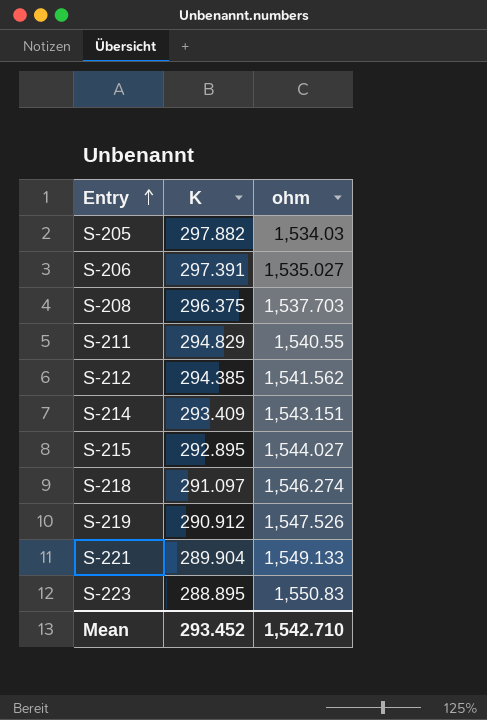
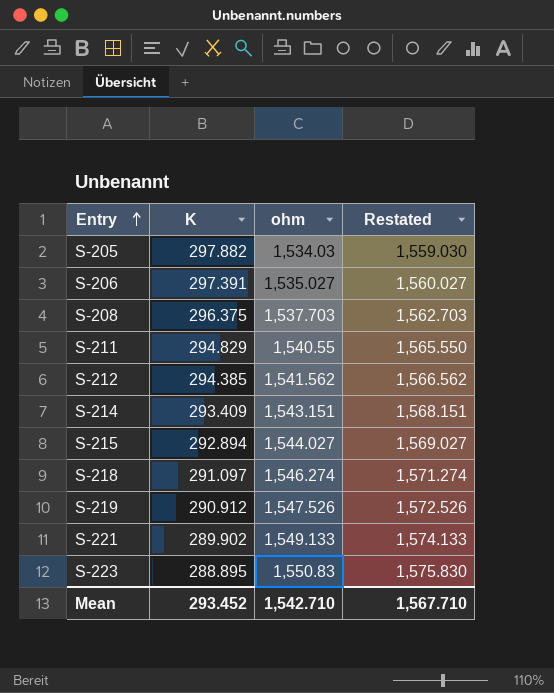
column Restated | formula: none -> [ohm] + 25
S-215 | K: 292.895 -> 292.894
S-221 | K: 289.904 -> 289.902

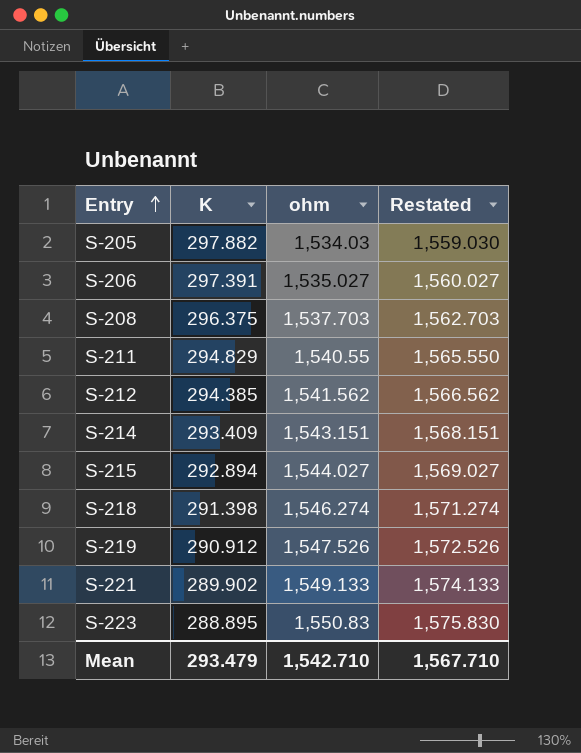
S-218 | K: 291.097 -> 291.398
Mean | K: 293.452 -> 293.479

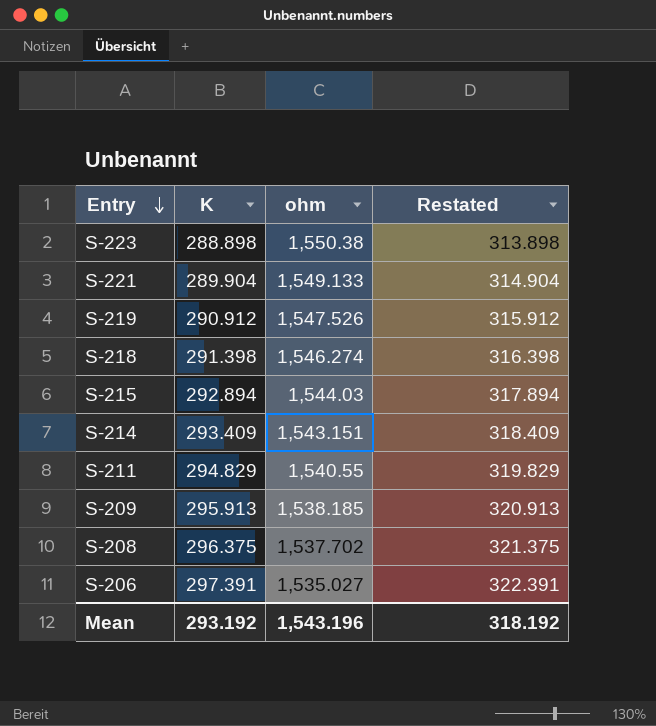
row order: Entry ascending -> Entry descending
column Restated | formula: [ohm] + 25 -> [K] + 25
row S-205: 297.882 | 1,534.03 | 1,559.030 -> none
row S-212: 294.385 | 1,541.562 | 1,566.562 -> none
S-223 | K: 288.895 -> 288.898
S-223 | ohm: 1,550.83 -> 1,550.38
S-221 | K: 289.902 -> 289.904
S-215 | ohm: 1,544.027 -> 1,544.03
row S-209: none -> 295.913 | 1,538.185 | 320.913
S-208 | ohm: 1,537.703 -> 1,537.702
Mean | K: 293.479 -> 293.192
Mean | ohm: 1,542.710 -> 1,543.196
Mean | Restated: 1,567.710 -> 318.192

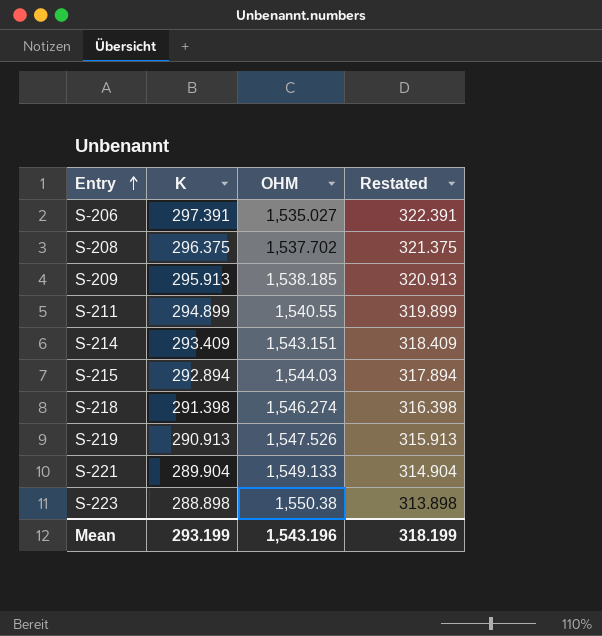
row order: Entry descending -> Entry ascending
column name: ohm -> OHM
S-211 | K: 294.829 -> 294.899
S-211 | Restated: 319.829 -> 319.899
S-219 | K: 290.912 -> 290.913
S-219 | Restated: 315.912 -> 315.913
Mean | K: 293.192 -> 293.199
Mean | Restated: 318.192 -> 318.199

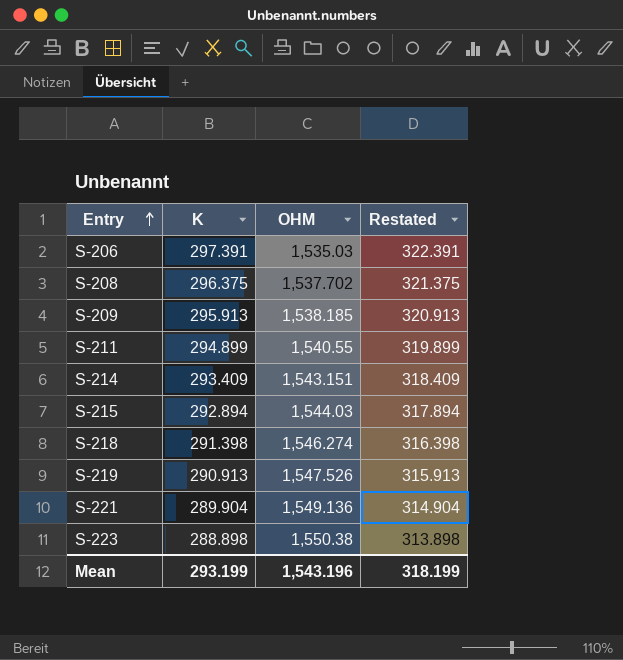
S-206 | OHM: 1,535.027 -> 1,535.03
S-221 | OHM: 1,549.133 -> 1,549.136

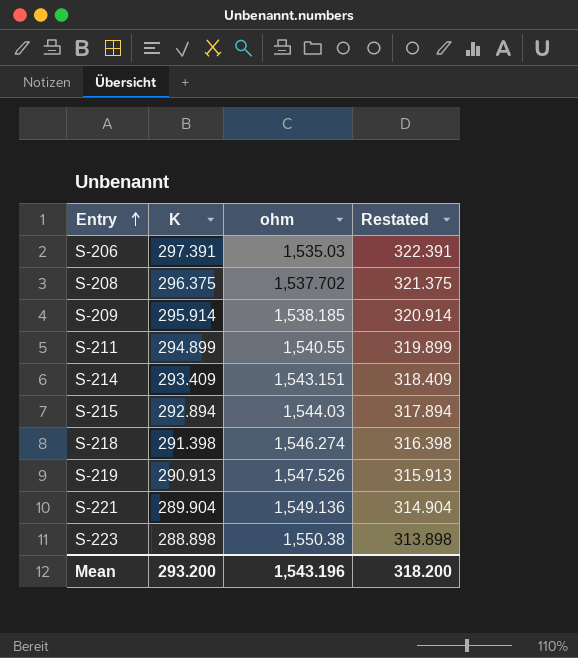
column name: OHM -> ohm
S-209 | K: 295.913 -> 295.914
S-209 | Restated: 320.913 -> 320.914
Mean | K: 293.199 -> 293.200
Mean | Restated: 318.199 -> 318.200

